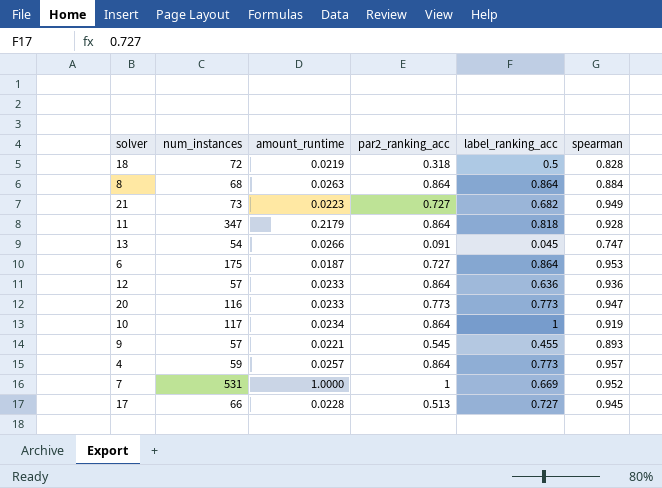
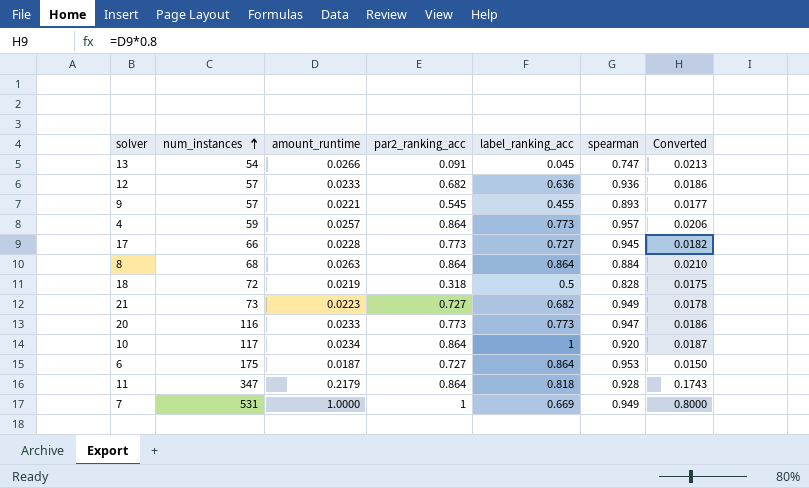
row order: none -> num_instances ascending
column Converted | formula: none -> [amount_runtime] * 0.8
12 | par2_ranking_acc: 0.864 -> 0.682
17 | par2_ranking_acc: 0.513 -> 0.773
10 | spearman: 0.919 -> 0.920
7 | spearman: 0.952 -> 0.949

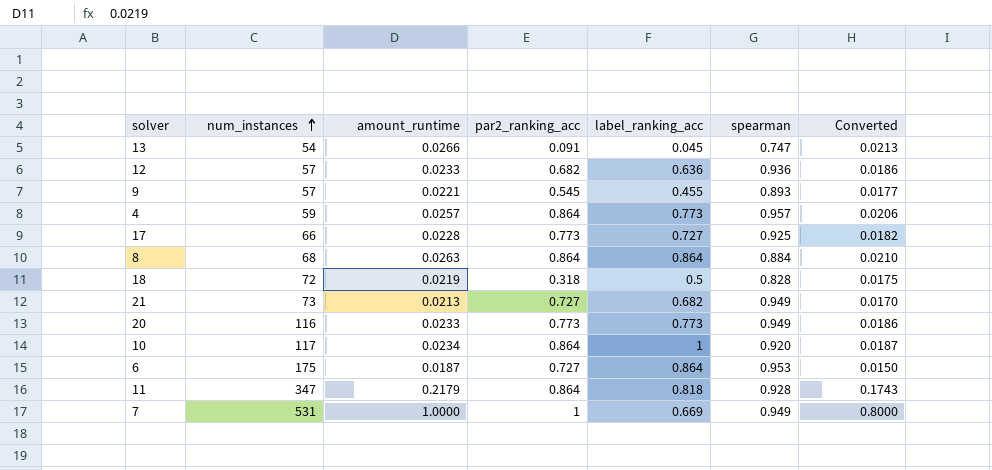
17 | spearman: 0.945 -> 0.925
21 | amount_runtime: 0.0223 -> 0.0213
21 | Converted: 0.0178 -> 0.0170
20 | spearman: 0.947 -> 0.949

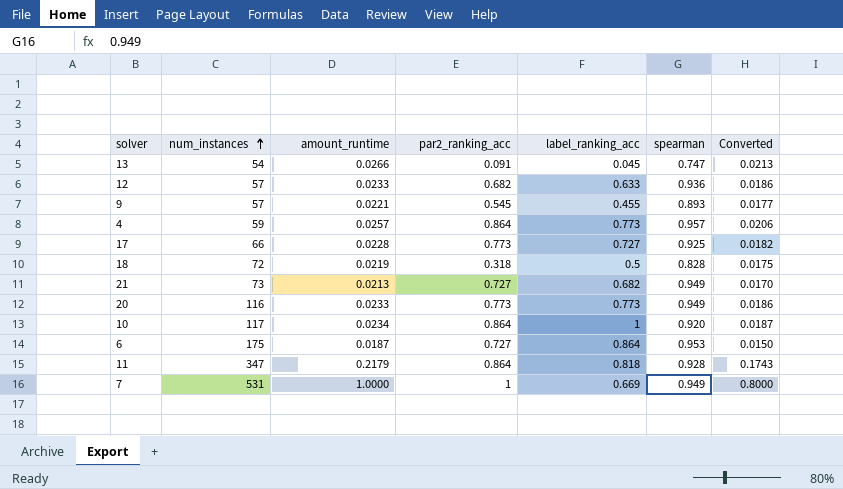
row 8: 68 | 0.0263 | 0.864 | 0.864 | 0.884 | 0.0210 -> none
12 | label_ranking_acc: 0.636 -> 0.633

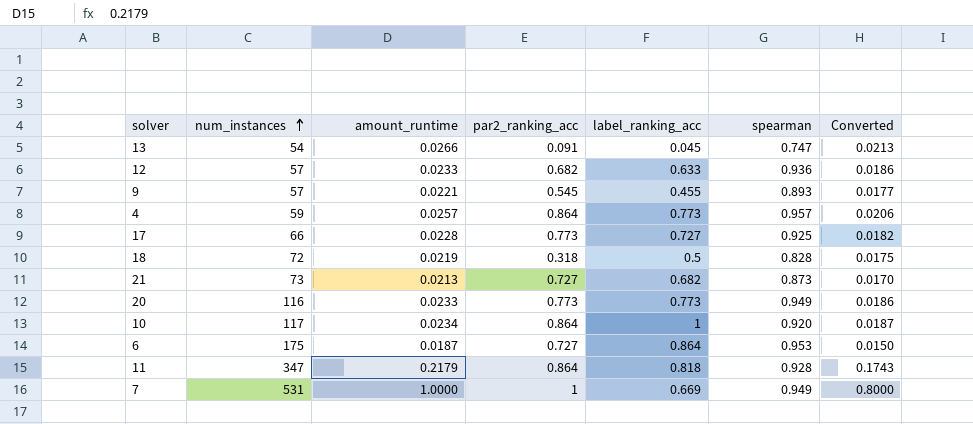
21 | spearman: 0.949 -> 0.873

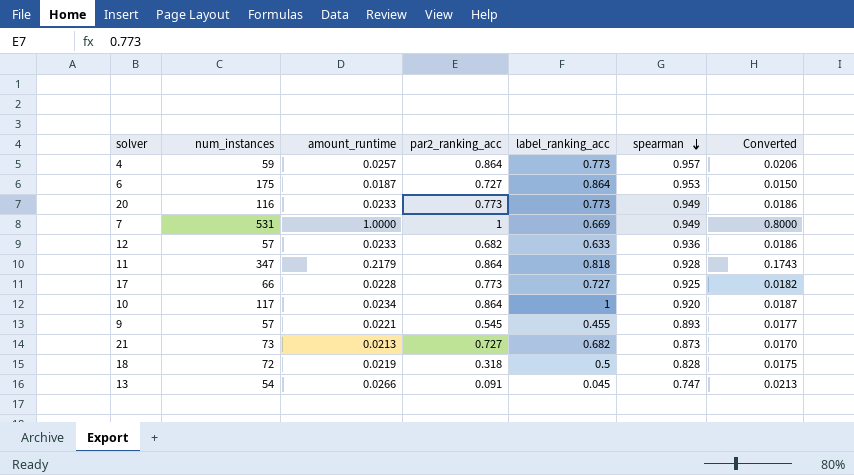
row order: num_instances ascending -> spearman descending

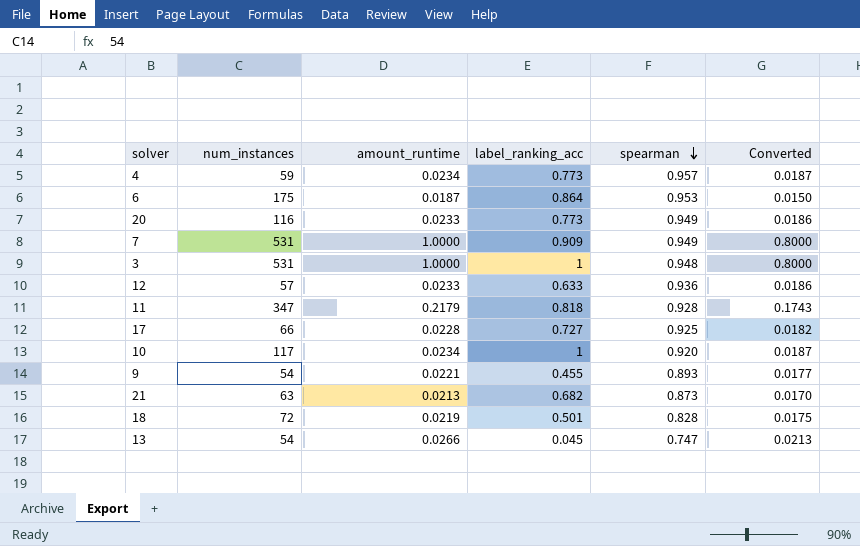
column par2_ranking_acc | position: 4 -> none
4 | amount_runtime: 0.0257 -> 0.0234
4 | Converted: 0.0206 -> 0.0187
7 | label_ranking_acc: 0.669 -> 0.909
row 3: none -> 531 | 1.0000 | 1 | 0.948 | 0.8000
9 | num_instances: 57 -> 54
21 | num_instances: 73 -> 63
18 | label_ranking_acc: 0.5 -> 0.501

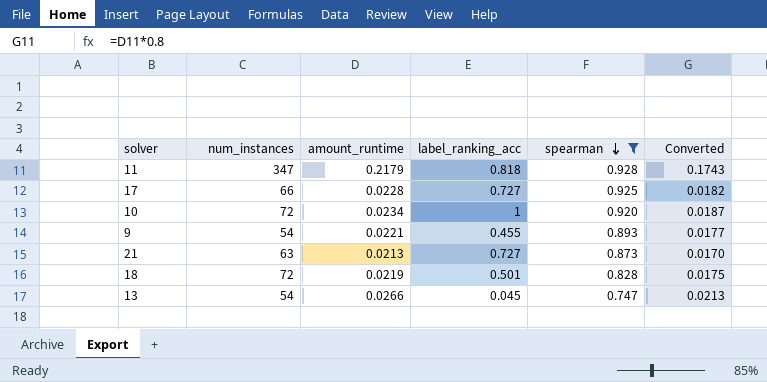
filter: none -> spearman <= 0.928
10 | num_instances: 117 -> 72
21 | label_ranking_acc: 0.682 -> 0.727

